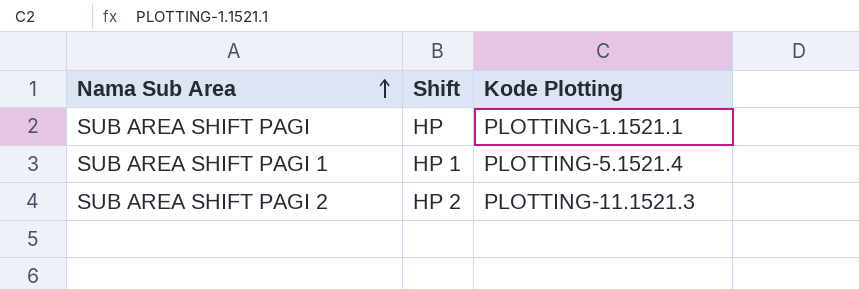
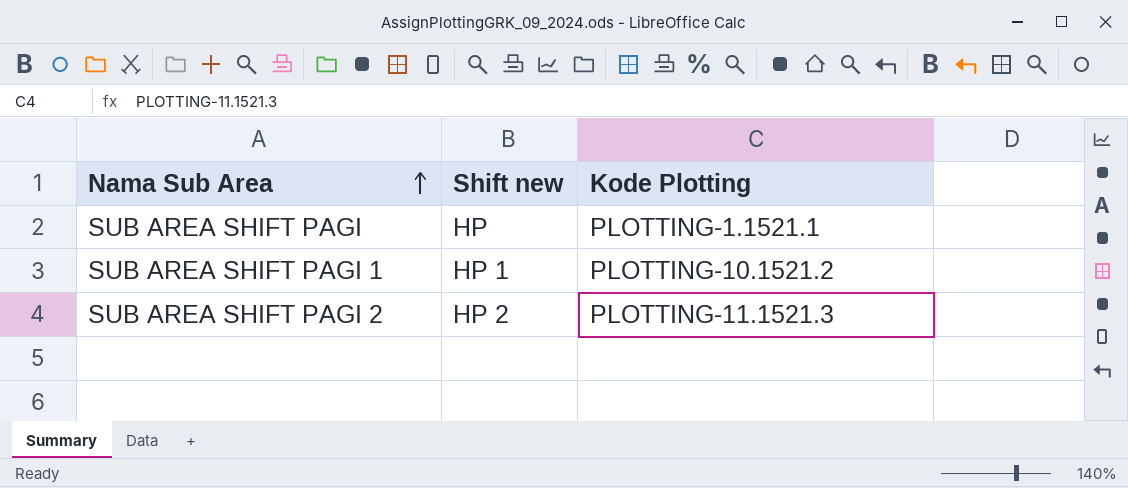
column name: Shift -> Shift new
SUB AREA SHIFT PAGI 1 | Kode Plotting: PLOTTING-5.1521.4 -> PLOTTING-10.1521.2

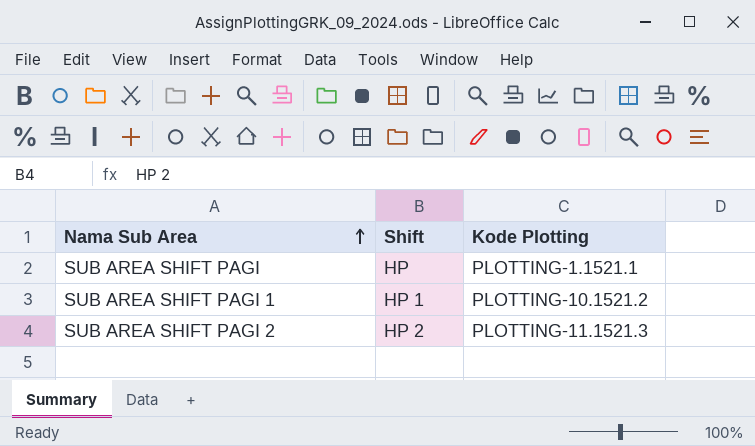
column name: Shift new -> Shift

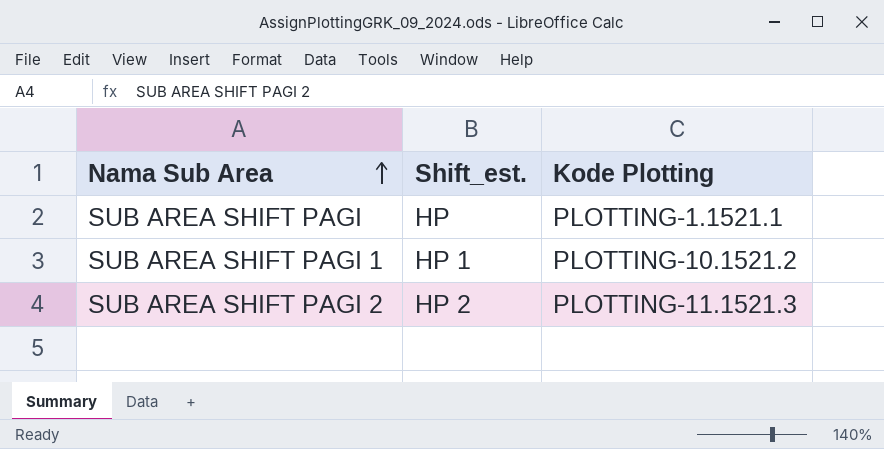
column name: Shift -> Shift_est.

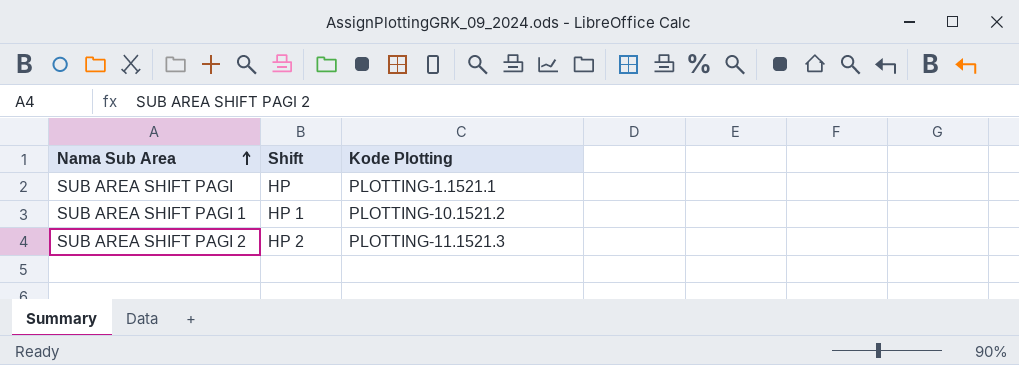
column name: Shift_est. -> Shift

